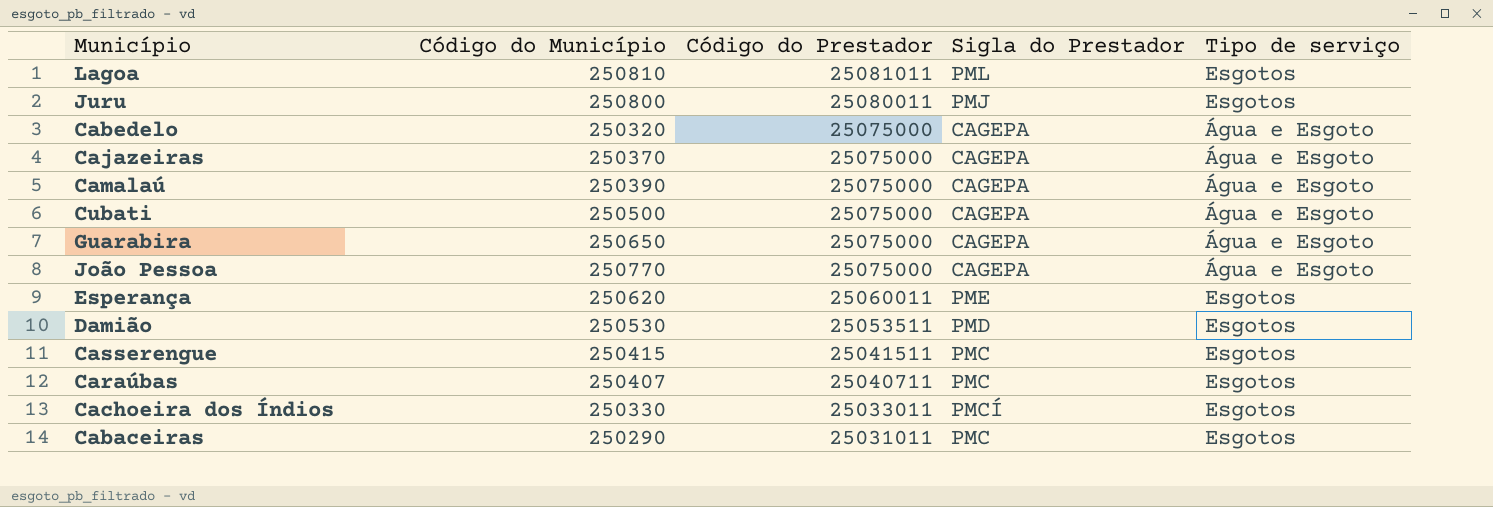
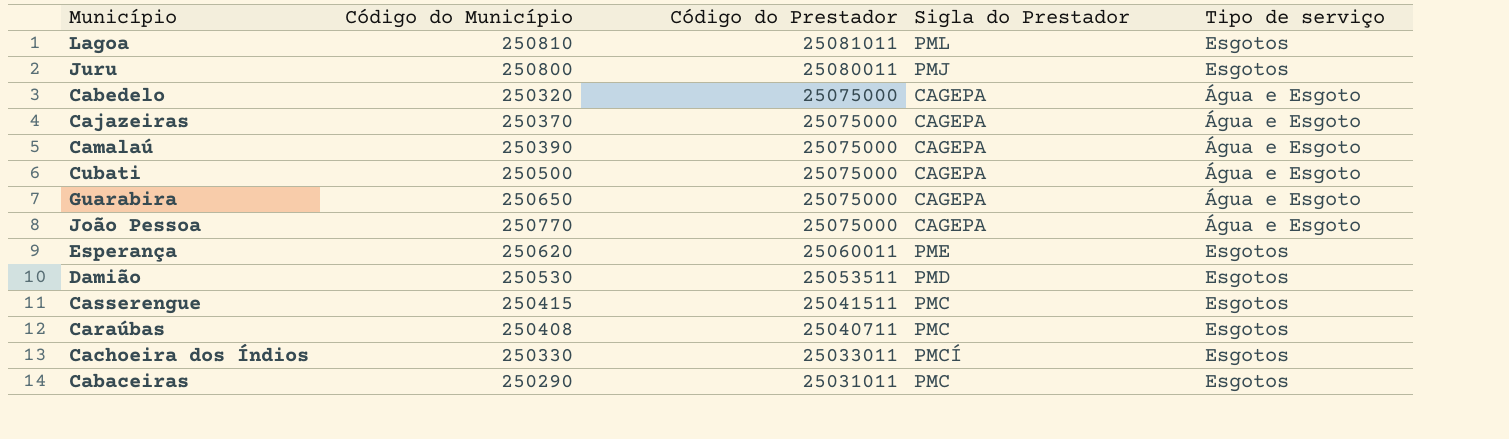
Caraúbas | Código do Município: 250407 -> 250408

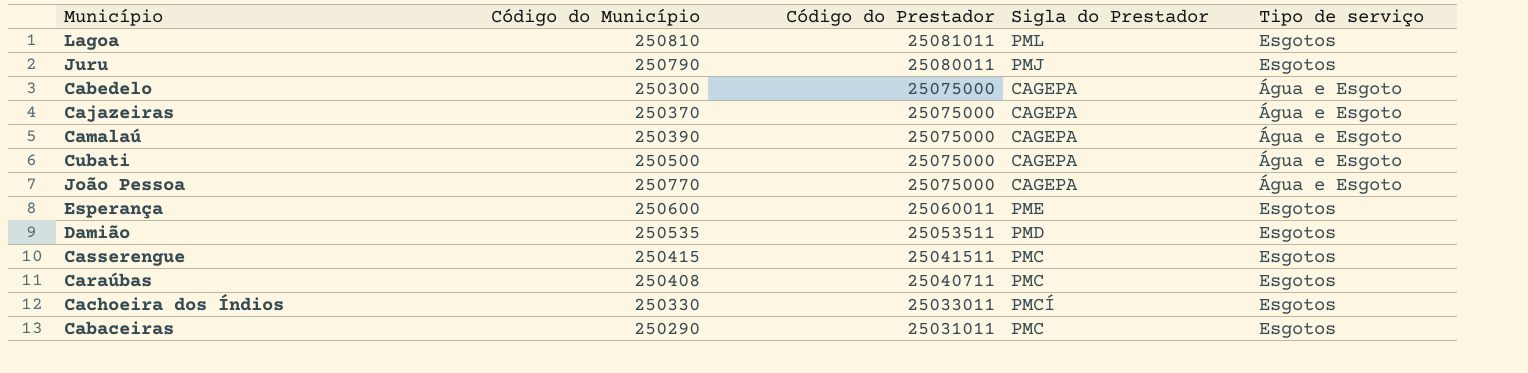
row Guarabira: 250650 | 25075000 | CAGEPA | Água e Esgoto -> none
Juru | Código do Município: 250800 -> 250790
Cabedelo | Código do Município: 250320 -> 250300
Esperança | Código do Município: 250620 -> 250600
Damião | Código do Município: 250530 -> 250535

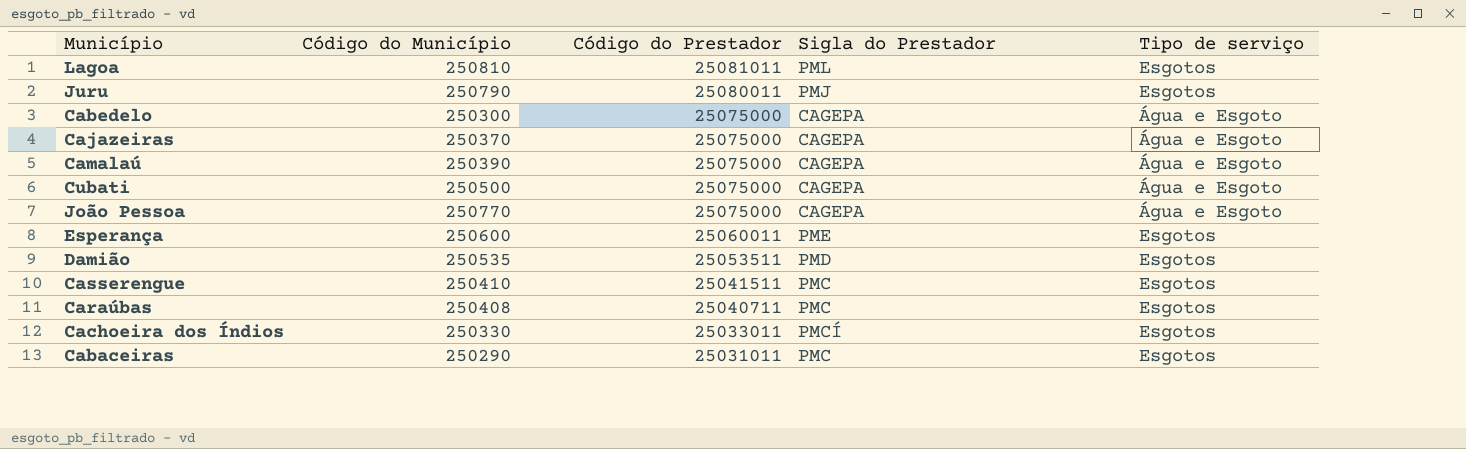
Casserengue | Código do Município: 250415 -> 250410

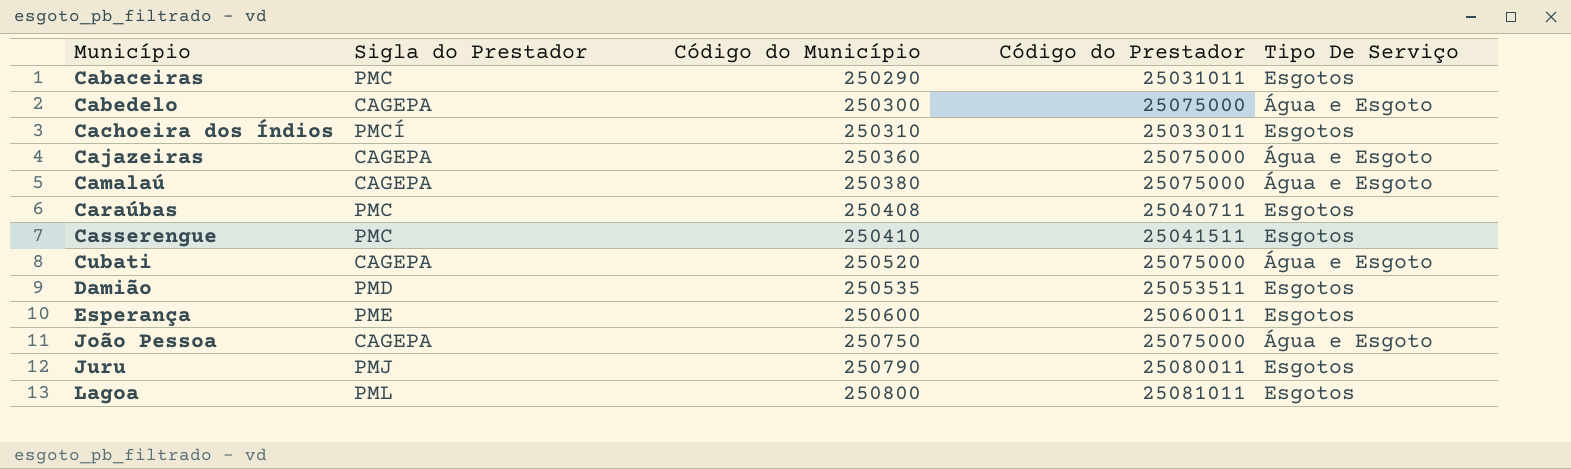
row order: Código do Prestador descending -> Município ascending
column Sigla do Prestador | position: 4 -> 2
column name: Tipo de serviço -> Tipo De Serviço
Cachoeira dos Índios | Código do Município: 250330 -> 250310
Cajazeiras | Código do Município: 250370 -> 250360
Camalaú | Código do Município: 250390 -> 250380
Cubati | Código do Município: 250500 -> 250520
João Pessoa | Código do Município: 250770 -> 250750
Lagoa | Código do Município: 250810 -> 250800

